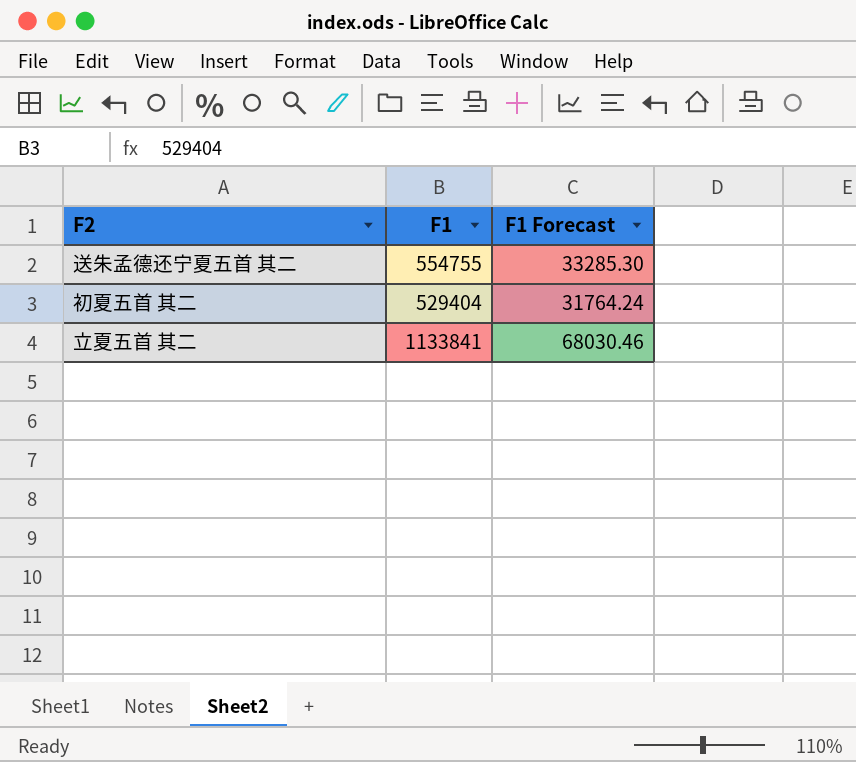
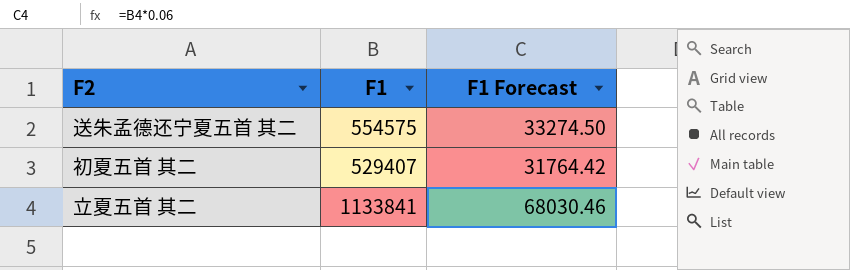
送朱孟德还宁夏五首 其二 | F1: 554755 -> 554575
送朱孟德还宁夏五首 其二 | F1 Forecast: 33285.30 -> 33274.50
初夏五首 其二 | F1: 529404 -> 529407
初夏五首 其二 | F1 Forecast: 31764.24 -> 31764.42

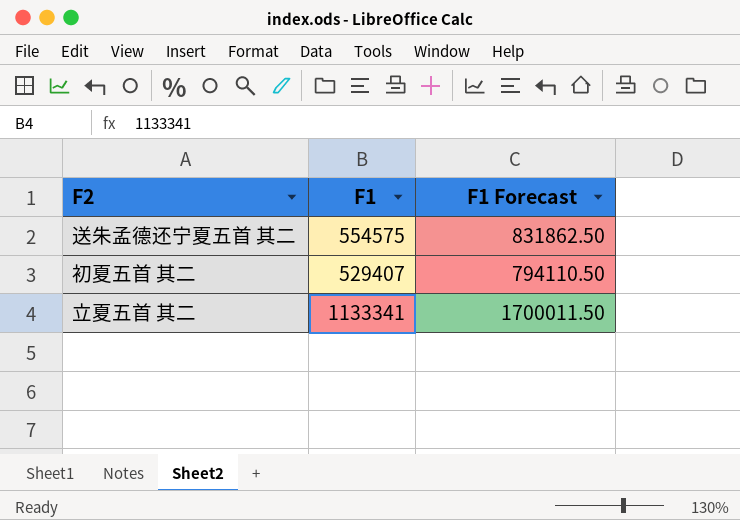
column F1 Forecast | formula: [F1] * 0.06 -> [F1] * 1.5
立夏五首 其二 | F1: 1133841 -> 1133341

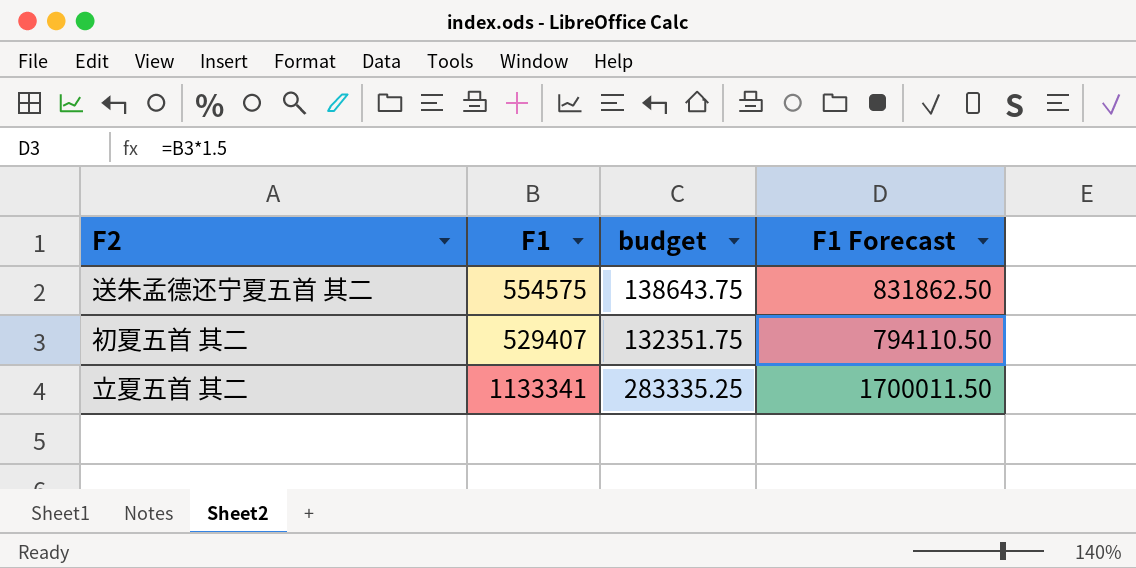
column budget | formula: none -> [F1] * 0.25

